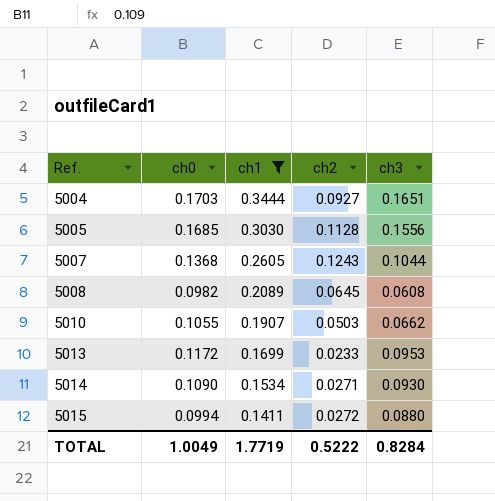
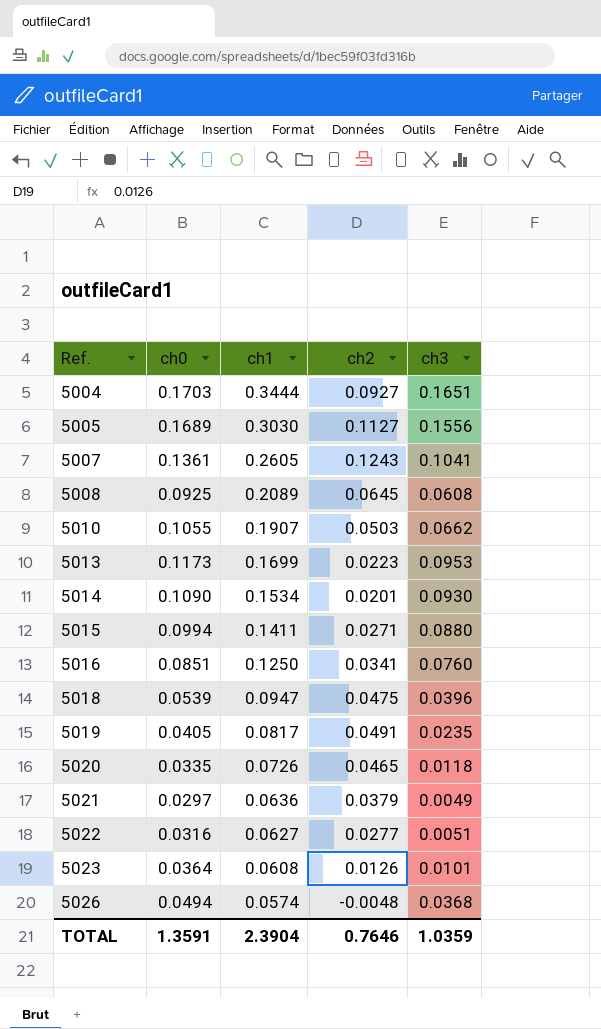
filter: ch1 >= 0.1411 -> none
5005 | ch0: 0.1685 -> 0.1689
5005 | ch2: 0.1128 -> 0.1127
5007 | ch0: 0.1368 -> 0.1361
5007 | ch3: 0.1044 -> 0.1041
5008 | ch0: 0.0982 -> 0.0925
5013 | ch0: 0.1172 -> 0.1173
5013 | ch2: 0.0233 -> 0.0223
5014 | ch2: 0.0271 -> 0.0201
5015 | ch2: 0.0272 -> 0.0271
TOTAL | ch0: 1.0049 -> 1.3591
TOTAL | ch1: 1.7719 -> 2.3904
TOTAL | ch2: 0.5222 -> 0.7646
TOTAL | ch3: 0.8284 -> 1.0359

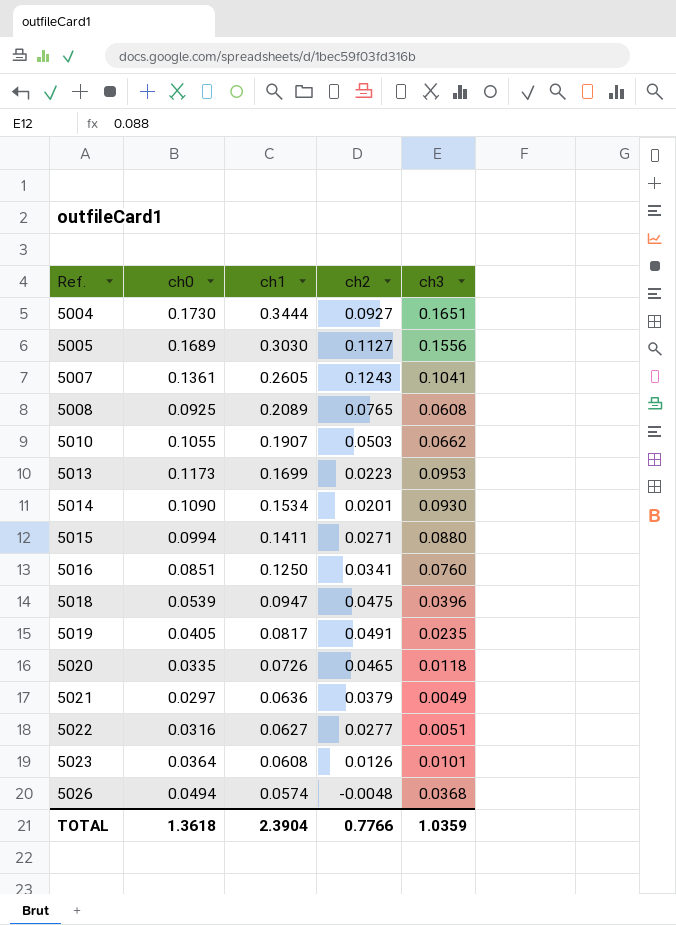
5004 | ch0: 0.1703 -> 0.1730
5008 | ch2: 0.0645 -> 0.0765
TOTAL | ch0: 1.3591 -> 1.3618
TOTAL | ch2: 0.7646 -> 0.7766

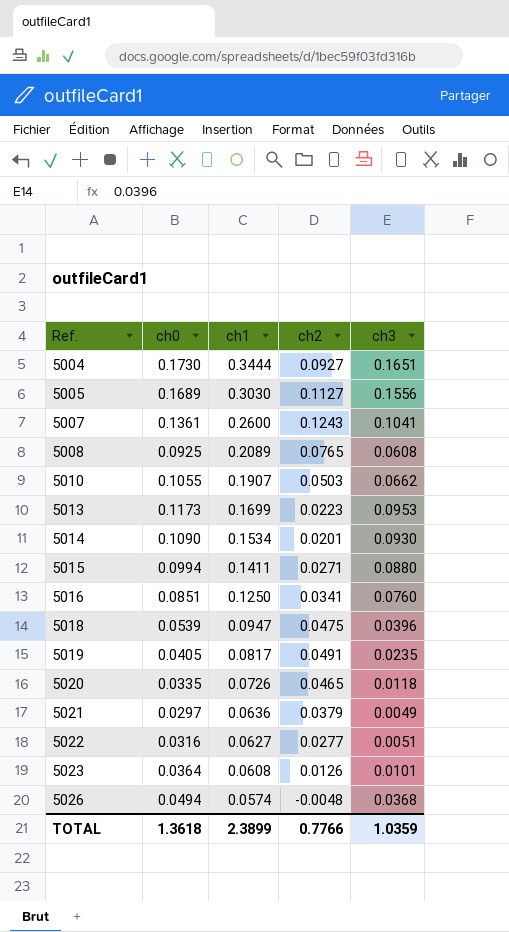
5007 | ch1: 0.2605 -> 0.2600
TOTAL | ch1: 2.3904 -> 2.3899

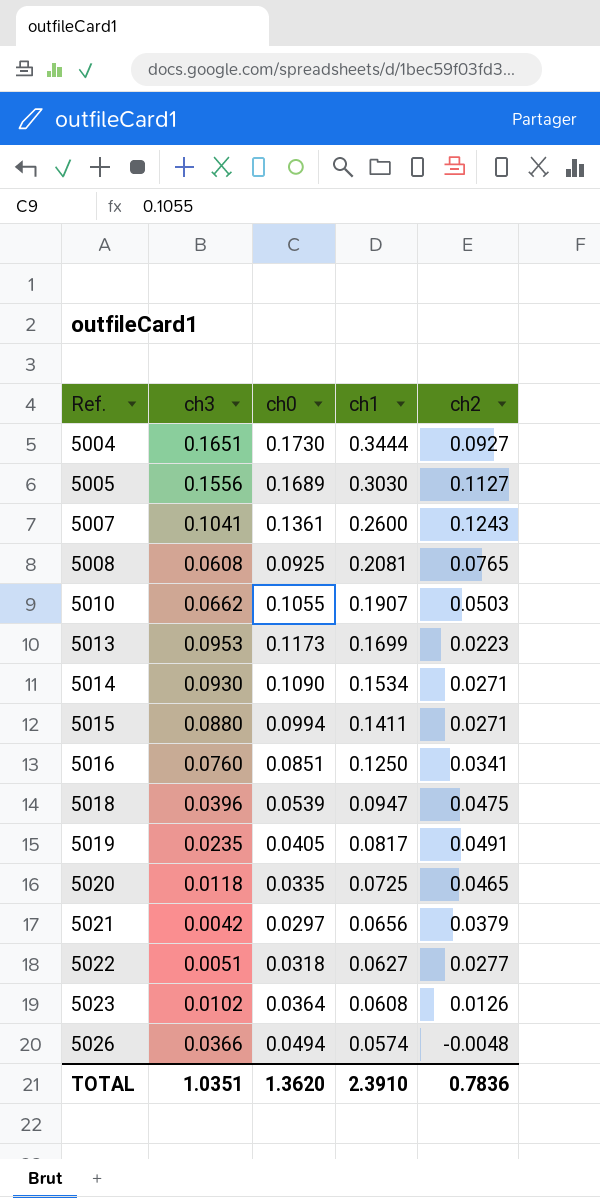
column ch3 | position: 5 -> 2
5008 | ch1: 0.2089 -> 0.2081
5014 | ch2: 0.0201 -> 0.0271
5020 | ch1: 0.0726 -> 0.0725
5021 | ch3: 0.0049 -> 0.0042
5021 | ch1: 0.0636 -> 0.0656
5022 | ch0: 0.0316 -> 0.0318
5023 | ch3: 0.0101 -> 0.0102
5026 | ch3: 0.0368 -> 0.0366
TOTAL | ch3: 1.0359 -> 1.0351
TOTAL | ch0: 1.3618 -> 1.3620
TOTAL | ch1: 2.3899 -> 2.3910
TOTAL | ch2: 0.7766 -> 0.7836

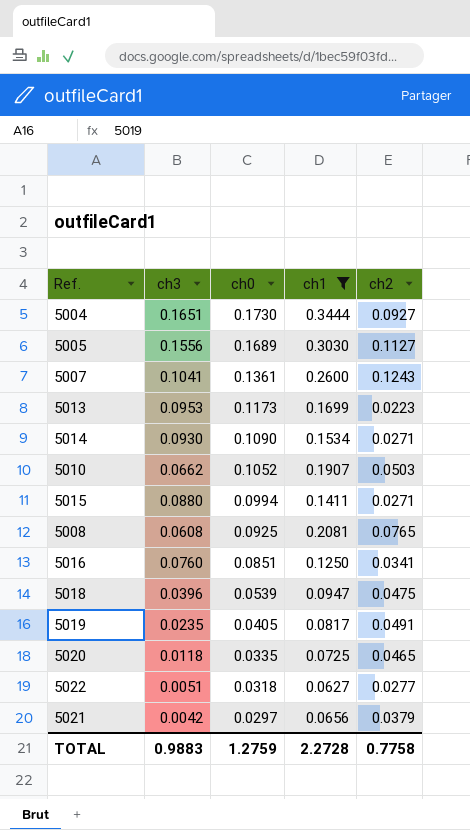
filter: none -> ch1 >= 0.0627
row order: Ref. ascending -> ch0 descending
5010 | ch0: 0.1055 -> 0.1052
TOTAL | ch3: 1.0351 -> 0.9883
TOTAL | ch0: 1.3620 -> 1.2759
TOTAL | ch1: 2.3910 -> 2.2728
TOTAL | ch2: 0.7836 -> 0.7758

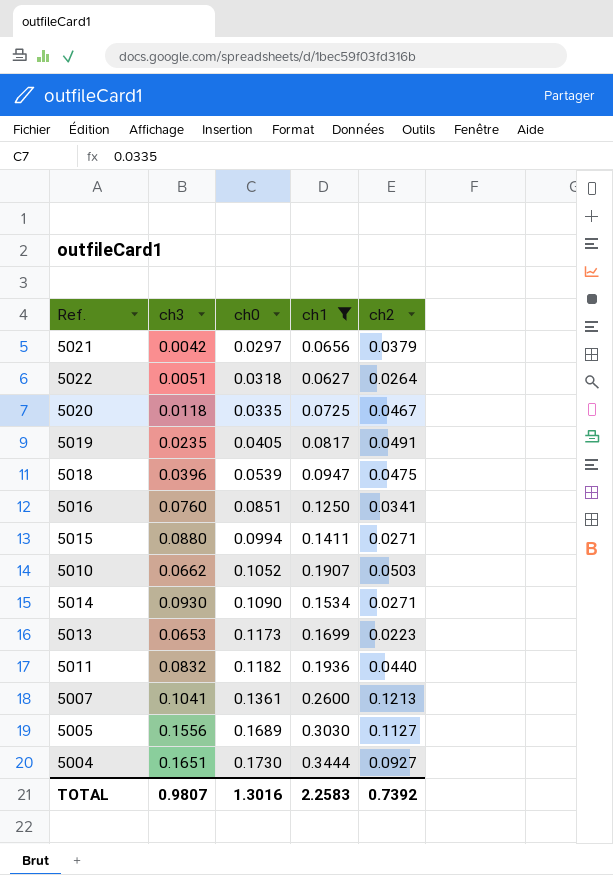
row order: ch0 descending -> ch0 ascending
row 5008: 0.0608 | 0.0925 | 0.2081 | 0.0765 -> none
5022 | ch2: 0.0277 -> 0.0264
5020 | ch2: 0.0465 -> 0.0467
5013 | ch3: 0.0953 -> 0.0653
row 5011: none -> 0.0832 | 0.1182 | 0.1936 | 0.0440
5007 | ch2: 0.1243 -> 0.1213
TOTAL | ch3: 0.9883 -> 0.9807
TOTAL | ch0: 1.2759 -> 1.3016
TOTAL | ch1: 2.2728 -> 2.2583
TOTAL | ch2: 0.7758 -> 0.7392

